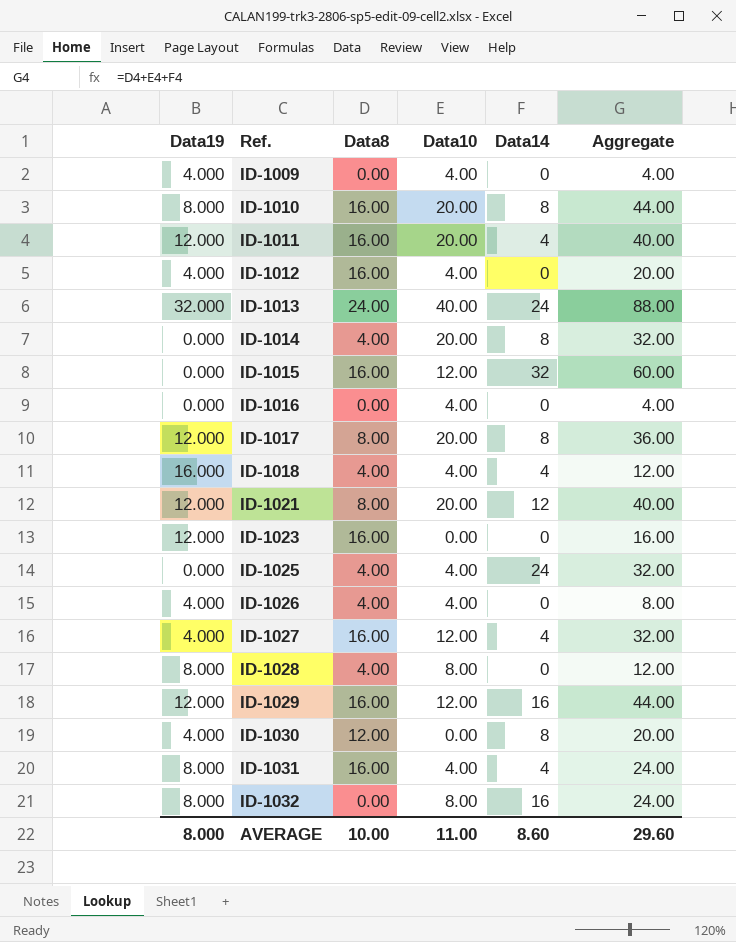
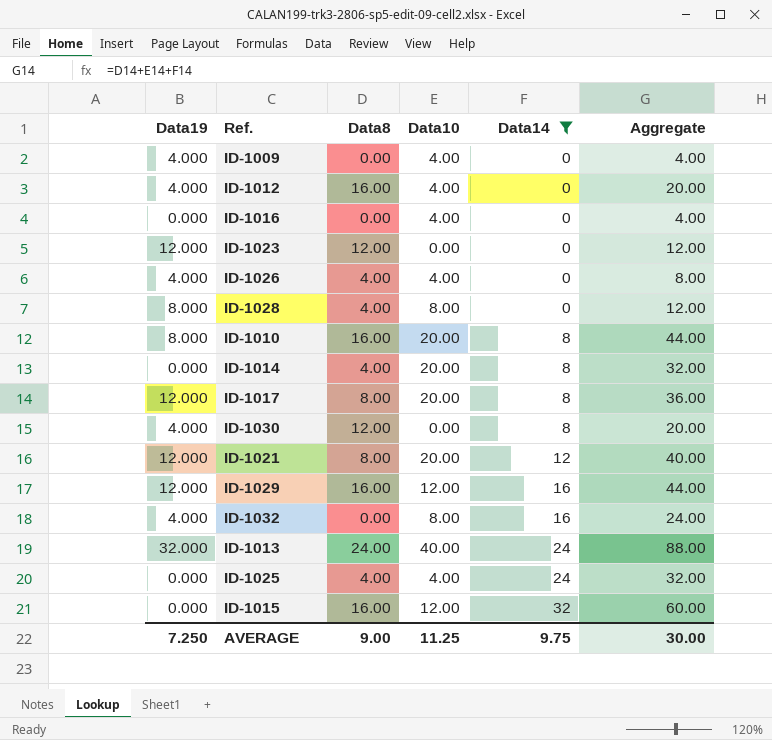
filter: none -> Data14 != 4
row order: Ref. ascending -> Data14 ascending
ID-1023 | Data8: 16.00 -> 12.00
ID-1023 | Aggregate: 16.00 -> 12.00
ID-1032 | Data19: 8.000 -> 4.000
AVERAGE | Data19: 8.000 -> 7.250
AVERAGE | Data8: 10.00 -> 9.00
AVERAGE | Data10: 11.00 -> 11.25
AVERAGE | Data14: 8.60 -> 9.75
AVERAGE | Aggregate: 29.60 -> 30.00

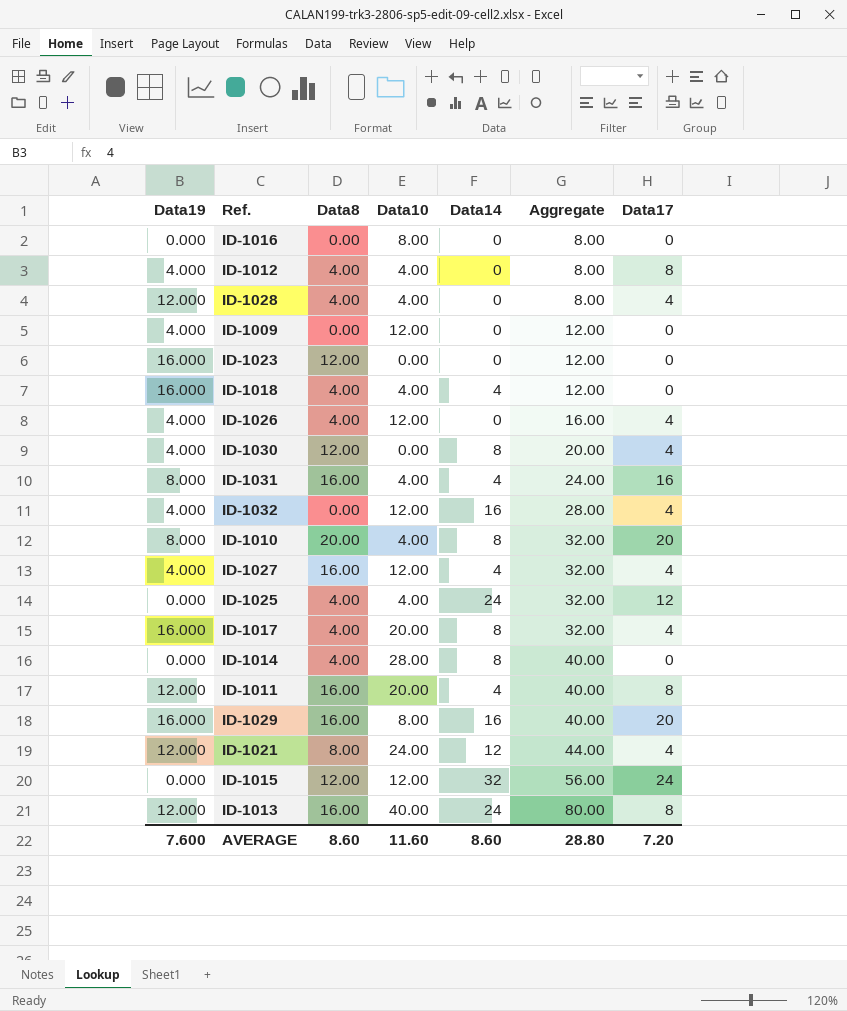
filter: Data14 != 4 -> none
row order: Data14 ascending -> Aggregate ascending
column Data17 | position: none -> 7
ID-1016 | Data10: 4.00 -> 8.00
ID-1016 | Aggregate: 4.00 -> 8.00
ID-1012 | Data8: 16.00 -> 4.00
ID-1012 | Aggregate: 20.00 -> 8.00
ID-1028 | Data19: 8.000 -> 12.000
ID-1028 | Data10: 8.00 -> 4.00
ID-1028 | Aggregate: 12.00 -> 8.00
ID-1009 | Data10: 4.00 -> 12.00
ID-1009 | Aggregate: 4.00 -> 12.00
ID-1023 | Data19: 12.000 -> 16.000
ID-1026 | Data10: 4.00 -> 12.00
ID-1026 | Aggregate: 8.00 -> 16.00
ID-1032 | Data10: 8.00 -> 12.00
ID-1032 | Aggregate: 24.00 -> 28.00
ID-1010 | Data8: 16.00 -> 20.00
ID-1010 | Data10: 20.00 -> 4.00
ID-1010 | Aggregate: 44.00 -> 32.00
ID-1017 | Data19: 12.000 -> 16.000
ID-1017 | Data8: 8.00 -> 4.00
ID-1017 | Aggregate: 36.00 -> 32.00
ID-1014 | Data10: 20.00 -> 28.00
ID-1014 | Aggregate: 32.00 -> 40.00
ID-1029 | Data19: 12.000 -> 16.000
ID-1029 | Data10: 12.00 -> 8.00
ID-1029 | Aggregate: 44.00 -> 40.00
ID-1021 | Data10: 20.00 -> 24.00
ID-1021 | Aggregate: 40.00 -> 44.00
ID-1015 | Data8: 16.00 -> 12.00
ID-1015 | Aggregate: 60.00 -> 56.00
ID-1013 | Data19: 32.000 -> 12.000
ID-1013 | Data8: 24.00 -> 16.00
ID-1013 | Aggregate: 88.00 -> 80.00
AVERAGE | Data19: 7.250 -> 7.600
AVERAGE | Data8: 9.00 -> 8.60
AVERAGE | Data10: 11.25 -> 11.60
AVERAGE | Data14: 9.75 -> 8.60
AVERAGE | Aggregate: 30.00 -> 28.80

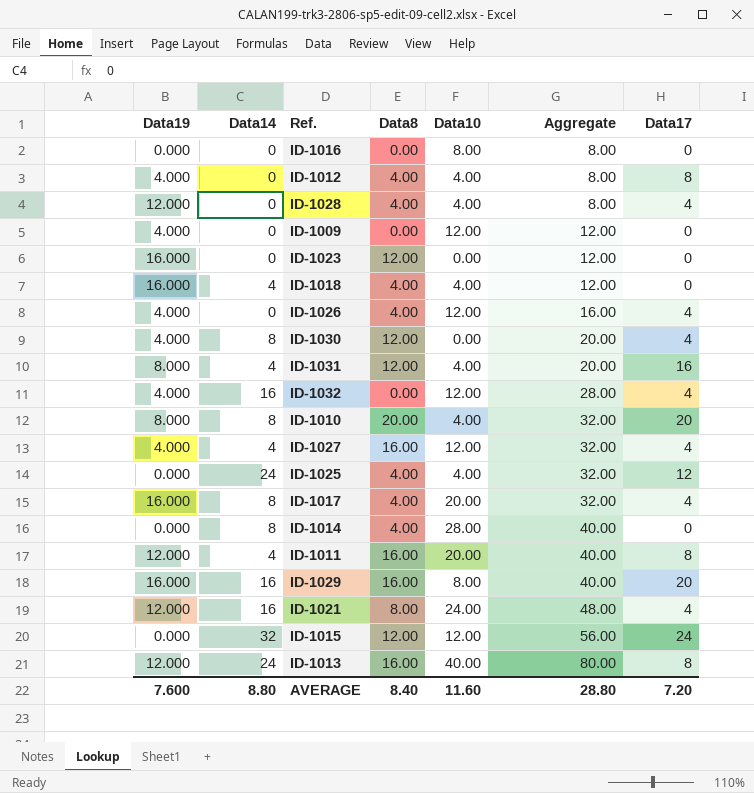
column Data14 | position: 5 -> 2
ID-1031 | Data8: 16.00 -> 12.00
ID-1031 | Aggregate: 24.00 -> 20.00
ID-1021 | Data14: 12 -> 16
ID-1021 | Aggregate: 44.00 -> 48.00
AVERAGE | Data14: 8.60 -> 8.80
AVERAGE | Data8: 8.60 -> 8.40

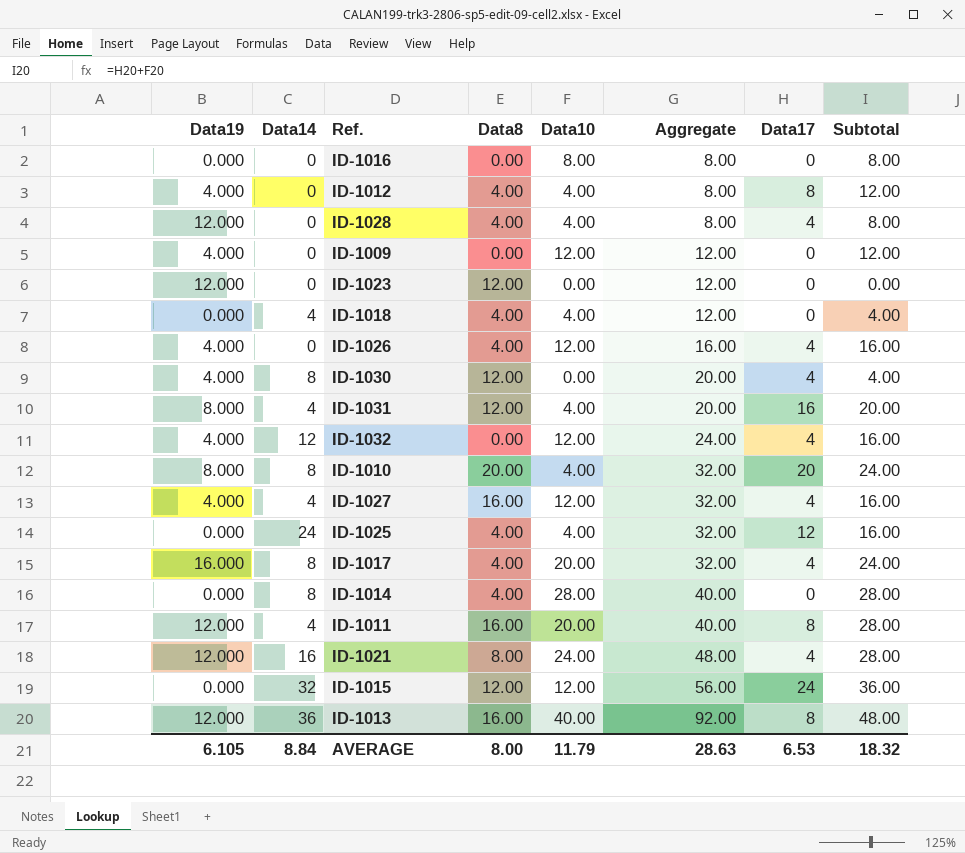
column Subtotal | formula: none -> [Data10] + [Data17]
row ID-1029: 16.000 | 16 | 16.00 | 8.00 | 40.00 | 20 -> none
ID-1023 | Data19: 16.000 -> 12.000
ID-1018 | Data19: 16.000 -> 0.000
ID-1032 | Data14: 16 -> 12
ID-1032 | Aggregate: 28.00 -> 24.00
ID-1013 | Data14: 24 -> 36
ID-1013 | Aggregate: 80.00 -> 92.00
AVERAGE | Data19: 7.600 -> 6.105
AVERAGE | Data14: 8.80 -> 8.84
AVERAGE | Data8: 8.40 -> 8.00
AVERAGE | Data10: 11.60 -> 11.79
AVERAGE | Aggregate: 28.80 -> 28.63
AVERAGE | Data17: 7.20 -> 6.53

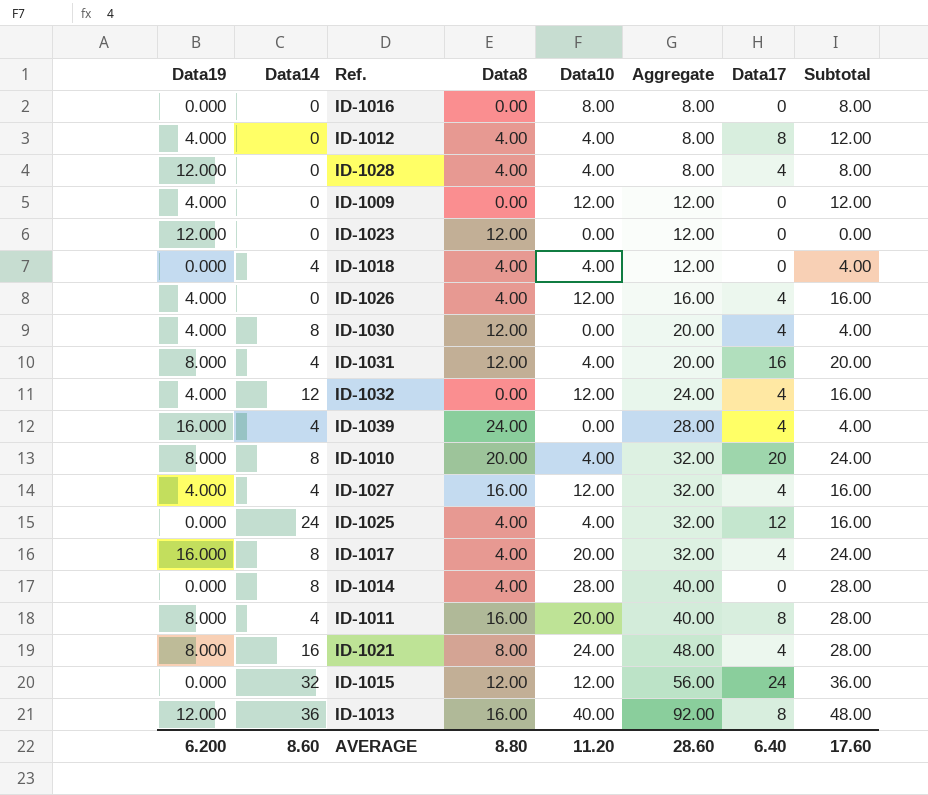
row ID-1039: none -> 16.000 | 4 | 24.00 | 0.00 | 28.00 | 4 | 4.00
ID-1011 | Data19: 12.000 -> 8.000
ID-1021 | Data19: 12.000 -> 8.000
AVERAGE | Data19: 6.105 -> 6.200
AVERAGE | Data14: 8.84 -> 8.60
AVERAGE | Data8: 8.00 -> 8.80
AVERAGE | Data10: 11.79 -> 11.20
AVERAGE | Aggregate: 28.63 -> 28.60
AVERAGE | Data17: 6.53 -> 6.40
AVERAGE | Subtotal: 18.32 -> 17.60

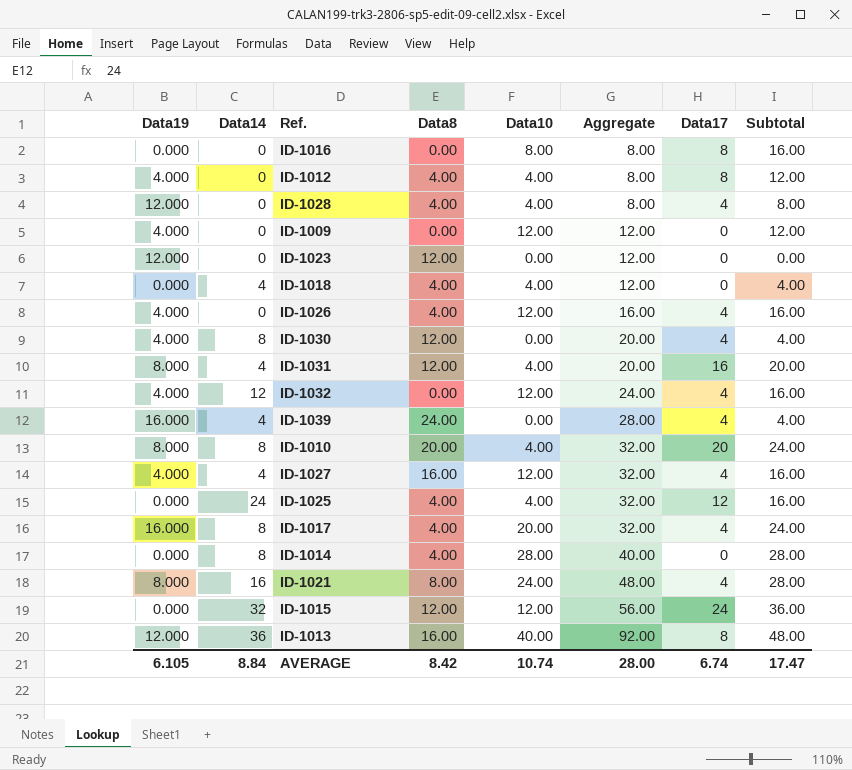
row ID-1011: 8.000 | 4 | 16.00 | 20.00 | 40.00 | 8 | 28.00 -> none
ID-1016 | Data17: 0 -> 8
ID-1016 | Subtotal: 8.00 -> 16.00
AVERAGE | Data19: 6.200 -> 6.105
AVERAGE | Data14: 8.60 -> 8.84
AVERAGE | Data8: 8.80 -> 8.42
AVERAGE | Data10: 11.20 -> 10.74
AVERAGE | Aggregate: 28.60 -> 28.00
AVERAGE | Data17: 6.40 -> 6.74
AVERAGE | Subtotal: 17.60 -> 17.47

